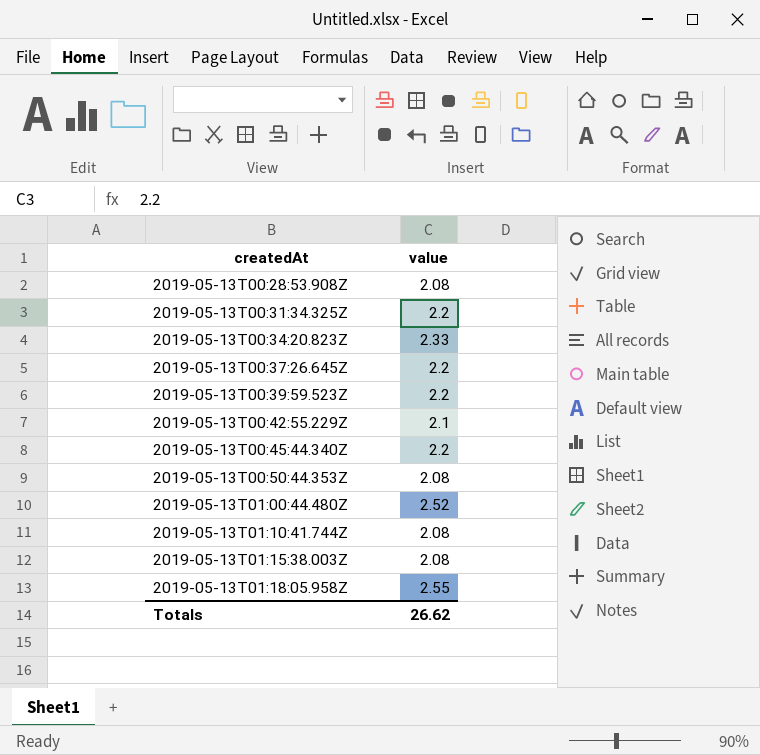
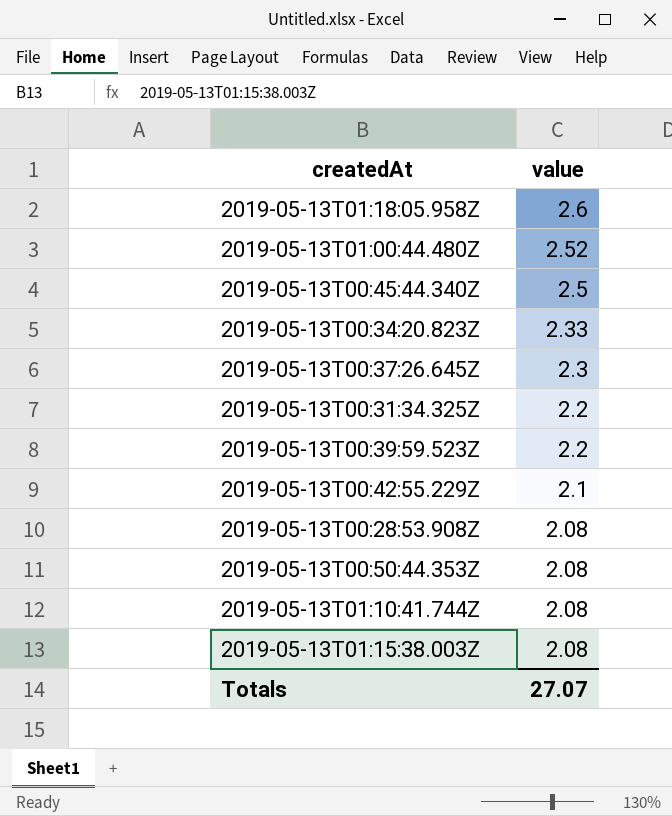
row order: createdAt ascending -> value descending
2019-05-13T01:18:05.958Z | value: 2.55 -> 2.6
2019-05-13T00:45:44.340Z | value: 2.2 -> 2.5
2019-05-13T00:37:26.645Z | value: 2.2 -> 2.3
Totals | value: 26.62 -> 27.07

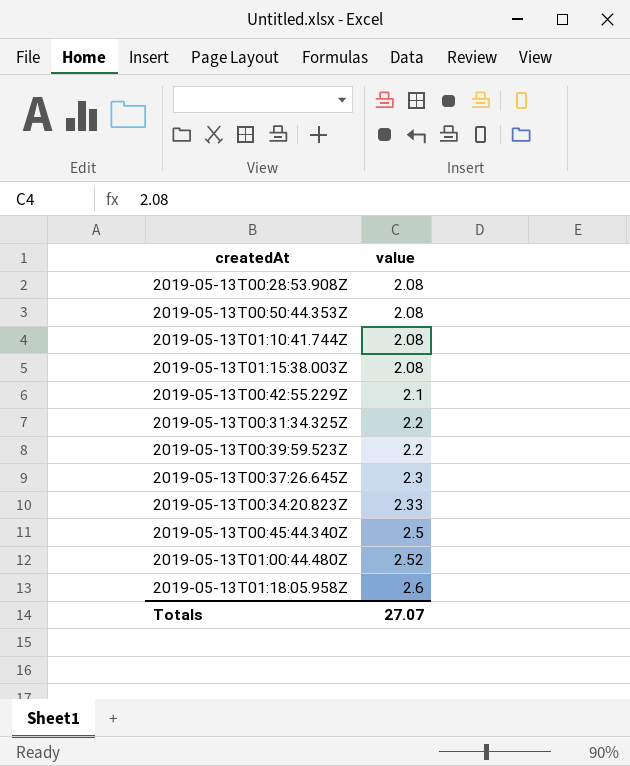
row order: value descending -> value ascending

